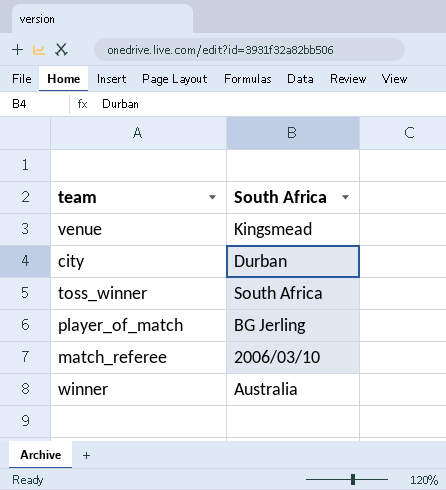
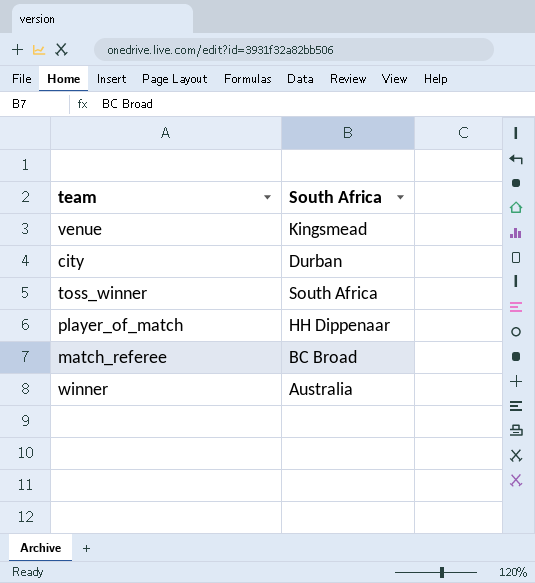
player_of_match | South Africa: BG Jerling -> HH Dippenaar
match_referee | South Africa: 2006/03/10 -> BC Broad

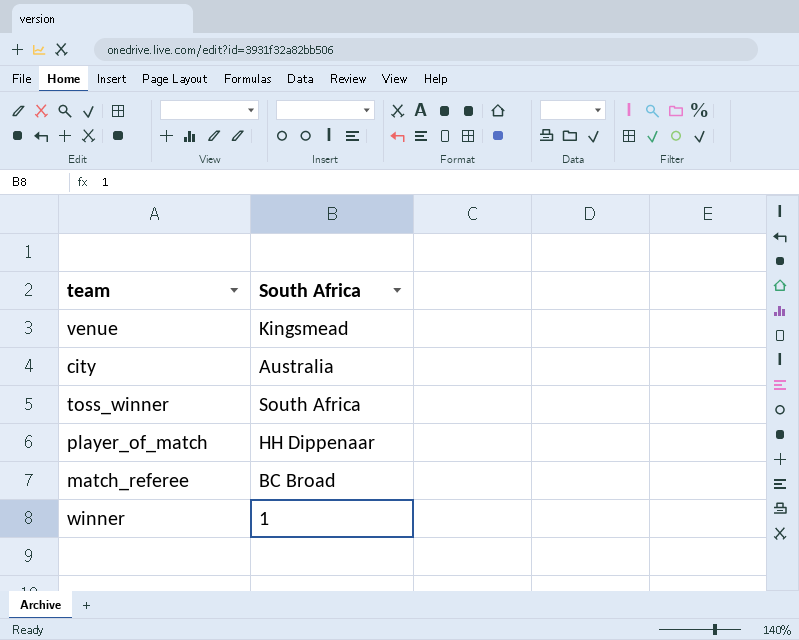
city | South Africa: Durban -> Australia
winner | South Africa: Australia -> 1

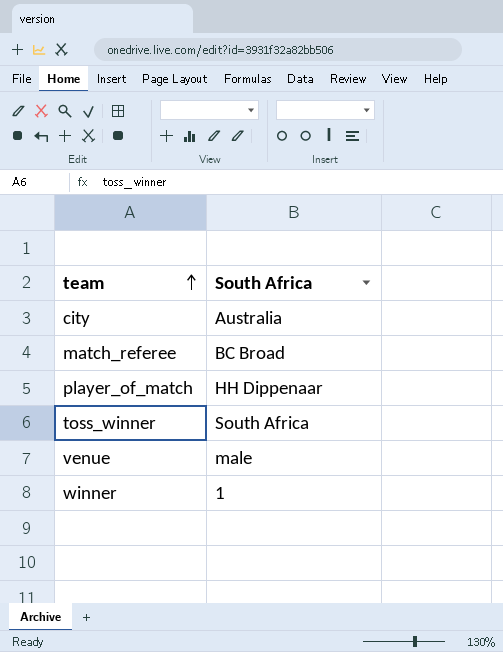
row order: none -> team ascending
venue | South Africa: Kingsmead -> male

